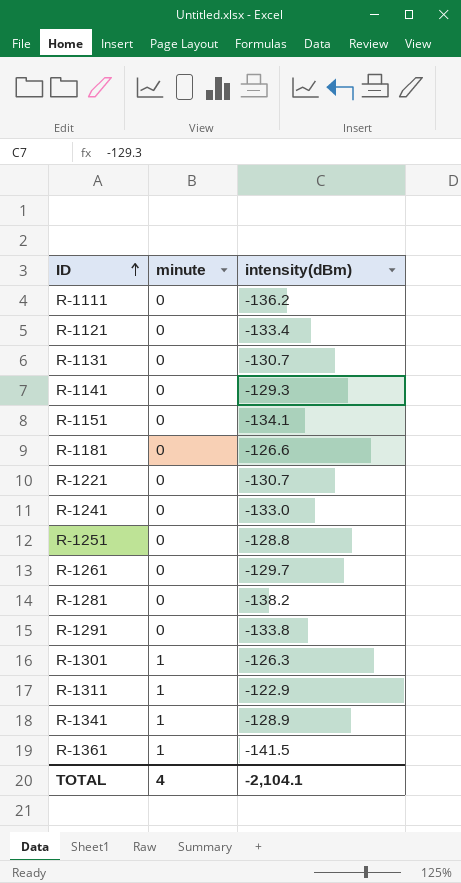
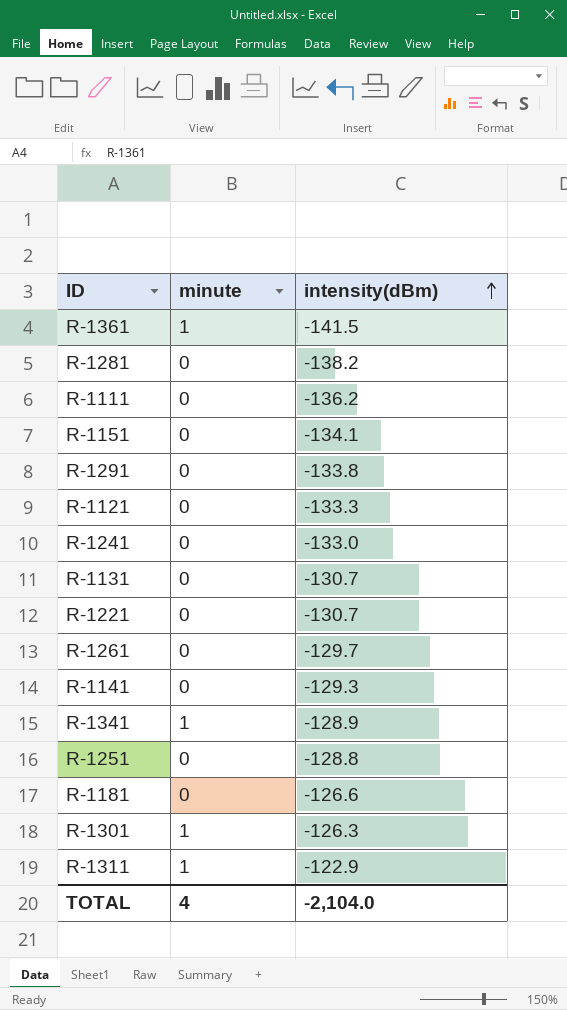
row order: ID ascending -> intensity(dBm) ascending
R-1121 | intensity(dBm): -133.4 -> -133.3
TOTAL | intensity(dBm): -2,104.1 -> -2,104.0

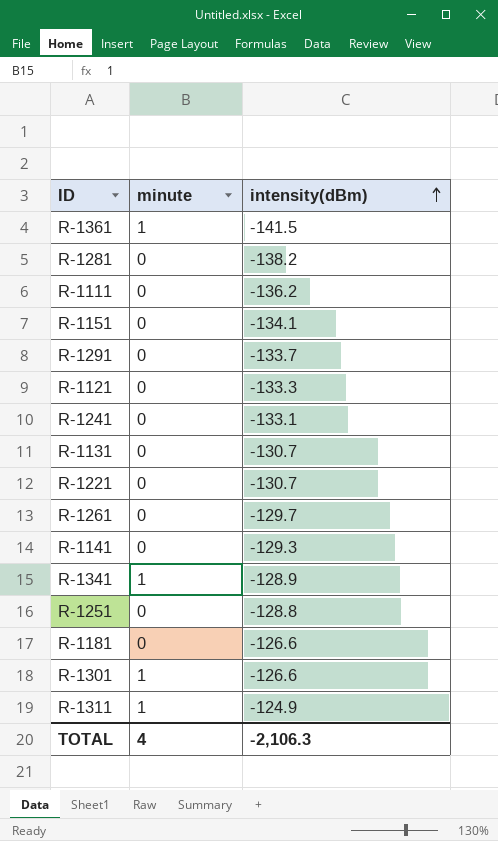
R-1291 | intensity(dBm): -133.8 -> -133.7
R-1241 | intensity(dBm): -133.0 -> -133.1
R-1301 | intensity(dBm): -126.3 -> -126.6
R-1311 | intensity(dBm): -122.9 -> -124.9
TOTAL | intensity(dBm): -2,104.0 -> -2,106.3

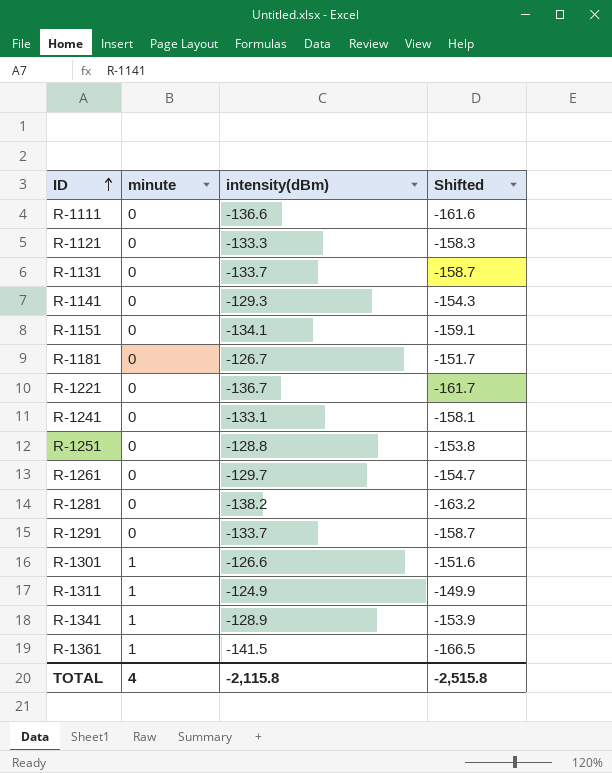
row order: intensity(dBm) ascending -> ID ascending
column Shifted | formula: none -> [intensity(dBm)] - 25
R-1111 | intensity(dBm): -136.2 -> -136.6
R-1131 | intensity(dBm): -130.7 -> -133.7
R-1181 | intensity(dBm): -126.6 -> -126.7
R-1221 | intensity(dBm): -130.7 -> -136.7
TOTAL | intensity(dBm): -2,106.3 -> -2,115.8

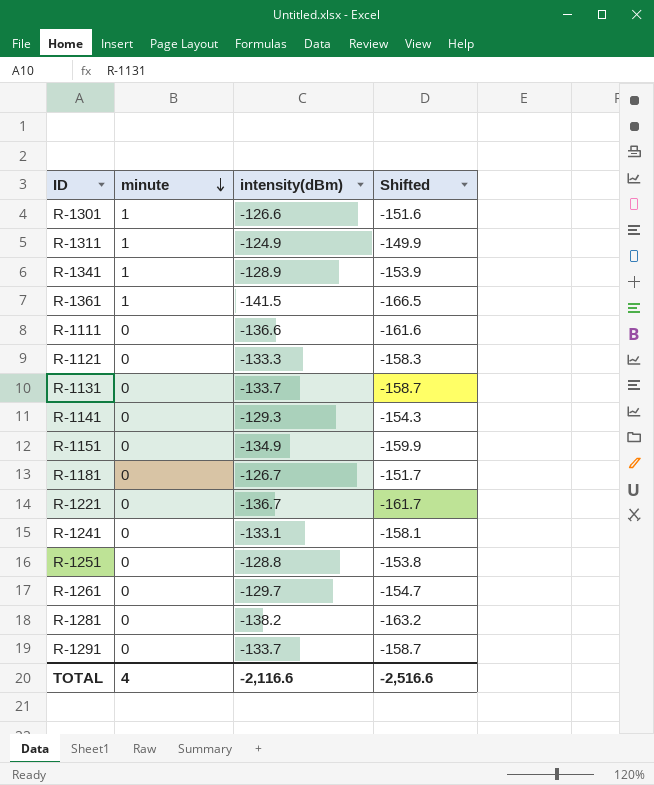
row order: ID ascending -> minute descending
R-1151 | intensity(dBm): -134.1 -> -134.9
R-1151 | Shifted: -159.1 -> -159.9
TOTAL | intensity(dBm): -2,115.8 -> -2,116.6
TOTAL | Shifted: -2,515.8 -> -2,516.6

